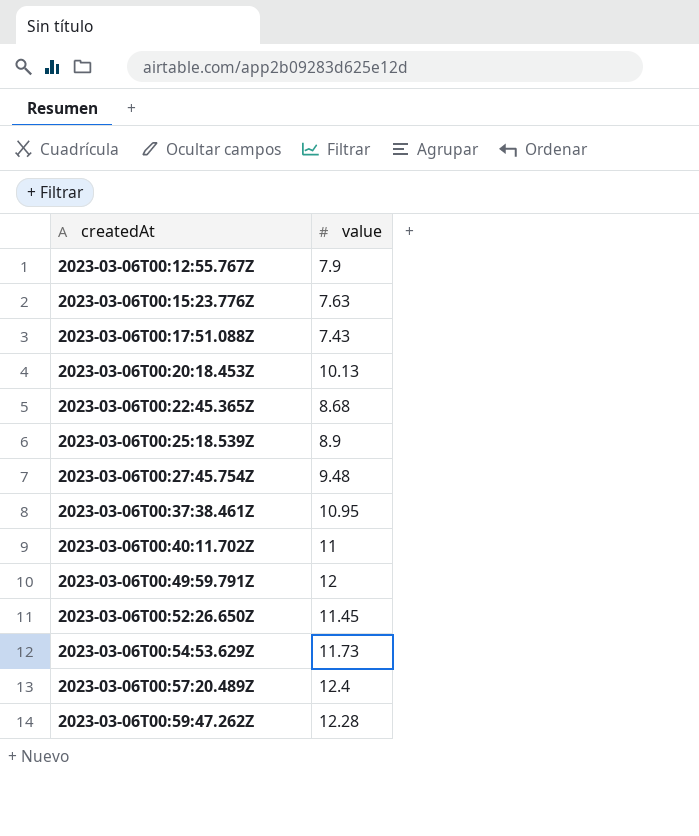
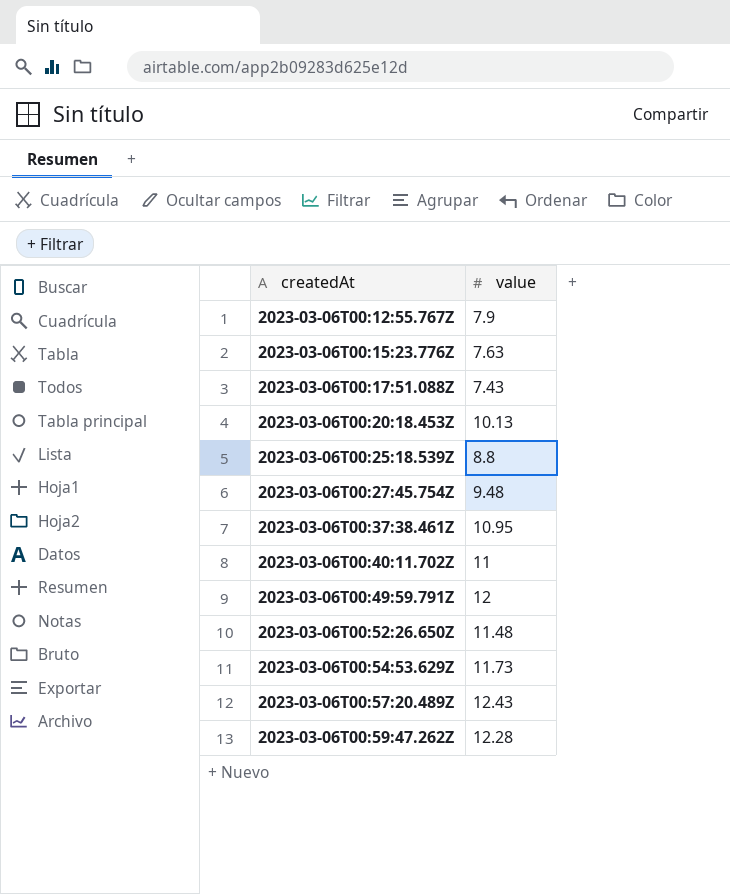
row 2023-03-06T00:22:45.365Z: 8.68 -> none
2023-03-06T00:25:18.539Z | value: 8.9 -> 8.8
2023-03-06T00:52:26.650Z | value: 11.45 -> 11.48
2023-03-06T00:57:20.489Z | value: 12.4 -> 12.43

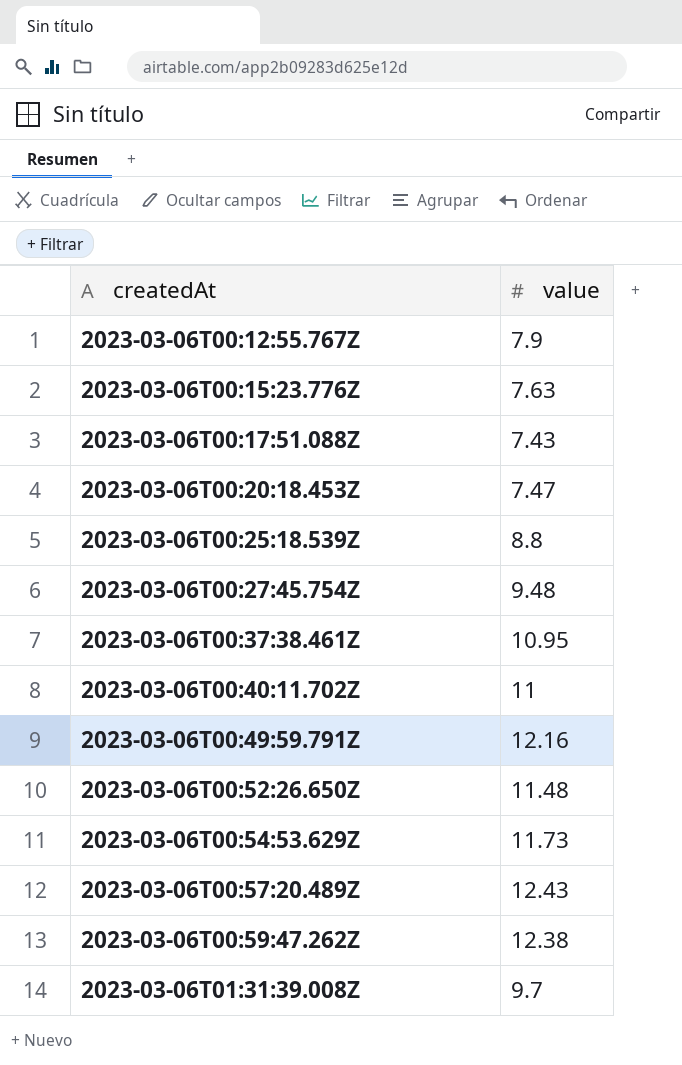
2023-03-06T00:20:18.453Z | value: 10.13 -> 7.47
2023-03-06T00:49:59.791Z | value: 12 -> 12.16
2023-03-06T00:59:47.262Z | value: 12.28 -> 12.38
row 2023-03-06T01:31:39.008Z: none -> 9.7

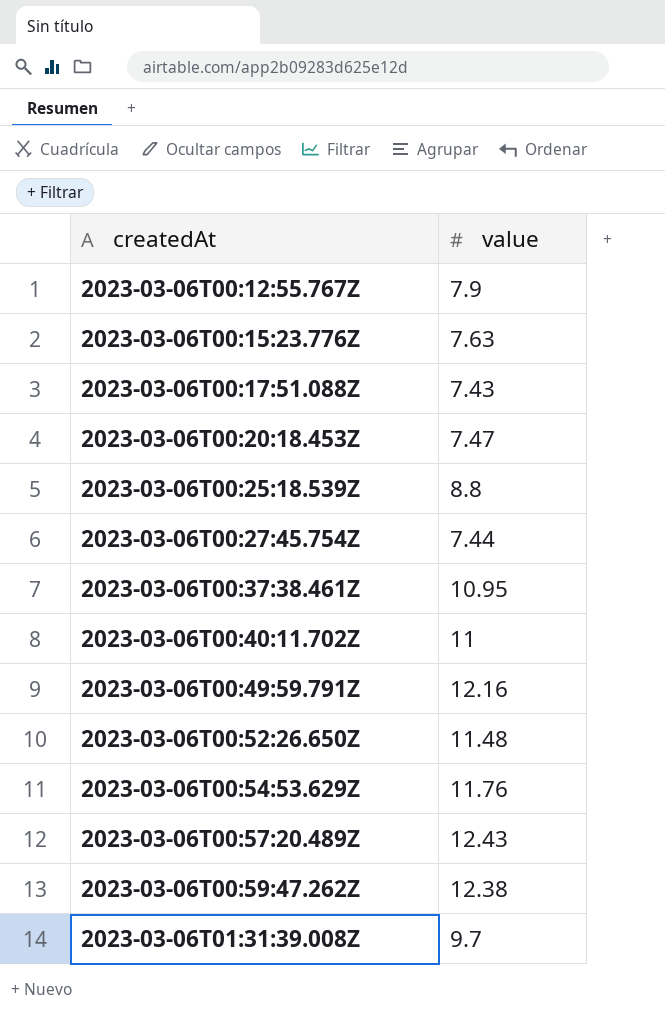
2023-03-06T00:27:45.754Z | value: 9.48 -> 7.44
2023-03-06T00:54:53.629Z | value: 11.73 -> 11.76

